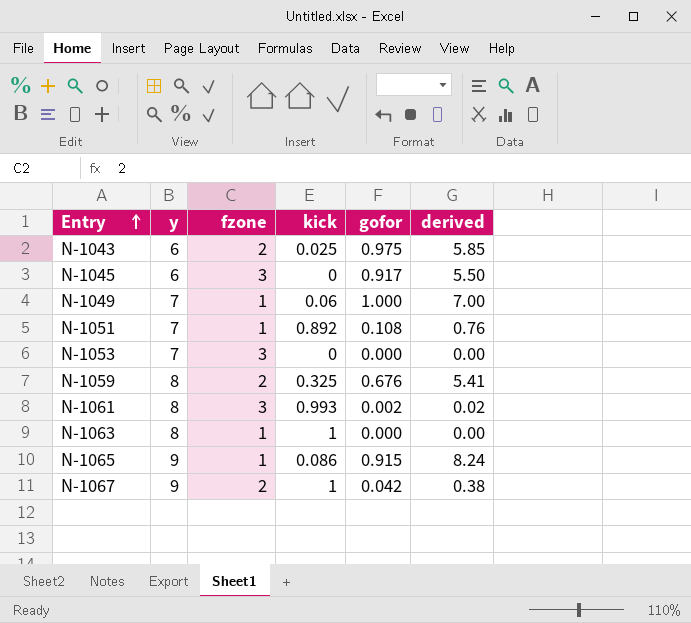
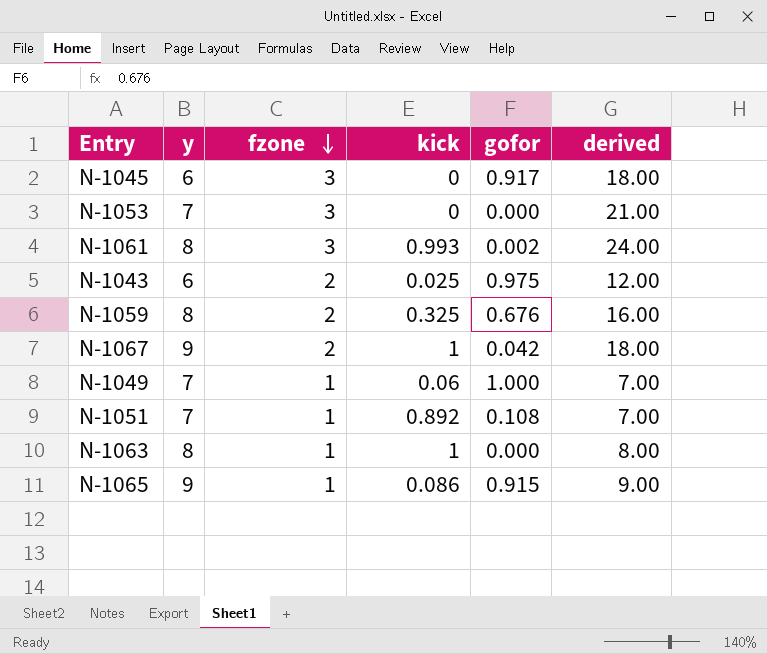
row order: Entry ascending -> fzone descending
column derived | formula: [y] * [gofor] -> [y] * [fzone]

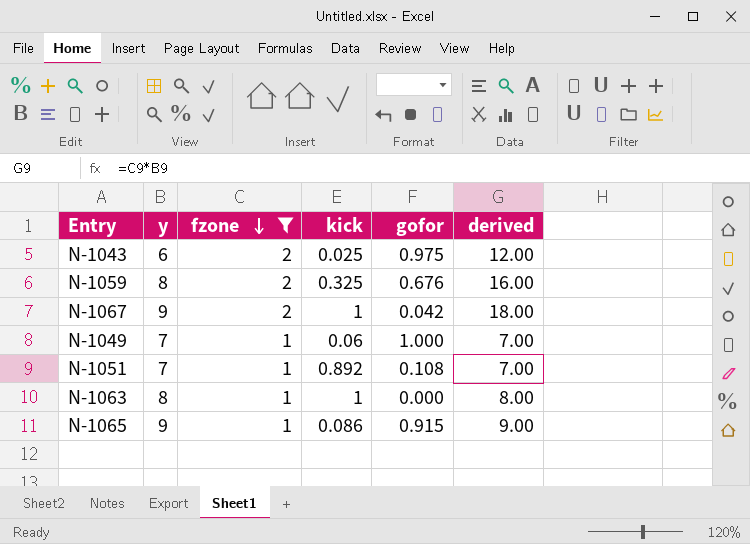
filter: none -> fzone != 3

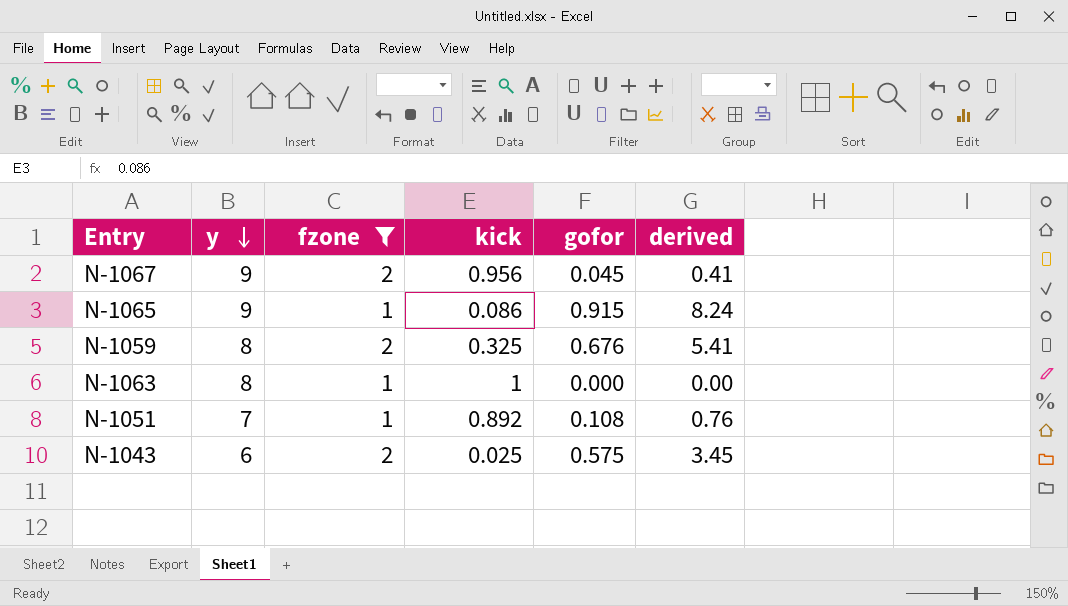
row order: fzone descending -> y descending
column derived | formula: [y] * [fzone] -> [y] * [gofor]
row N-1049: 7 | 1 | 0.06 | 1.000 | 7.00 -> none
N-1067 | kick: 1 -> 0.956
N-1067 | gofor: 0.042 -> 0.045
N-1043 | gofor: 0.975 -> 0.575

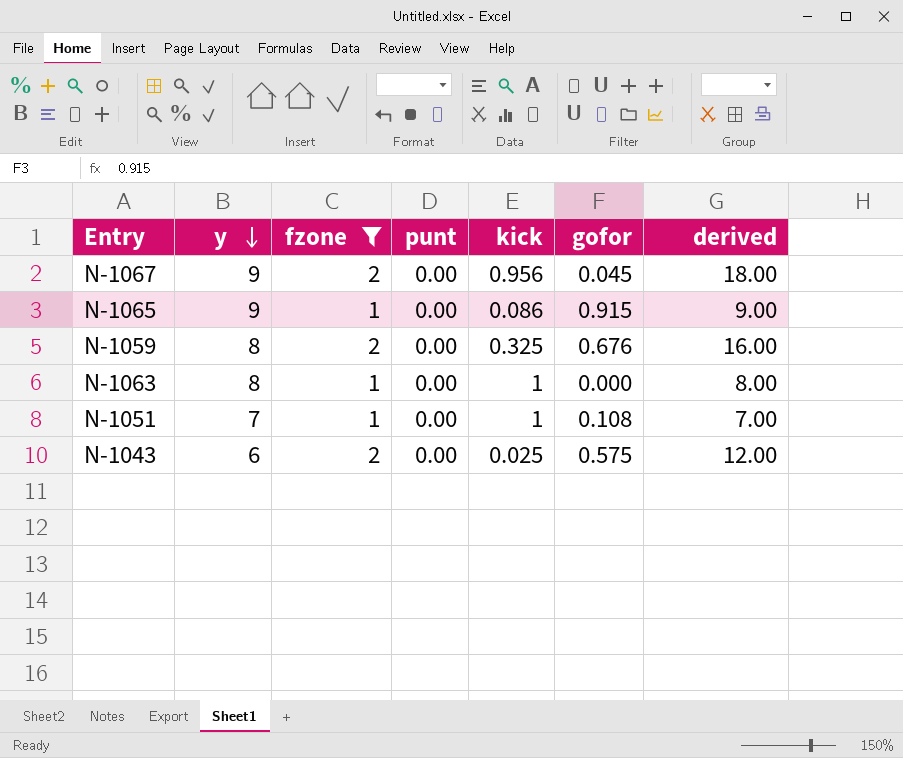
column punt | position: none -> 4
column derived | formula: [y] * [gofor] -> [y] * [fzone]
N-1051 | kick: 0.892 -> 1

